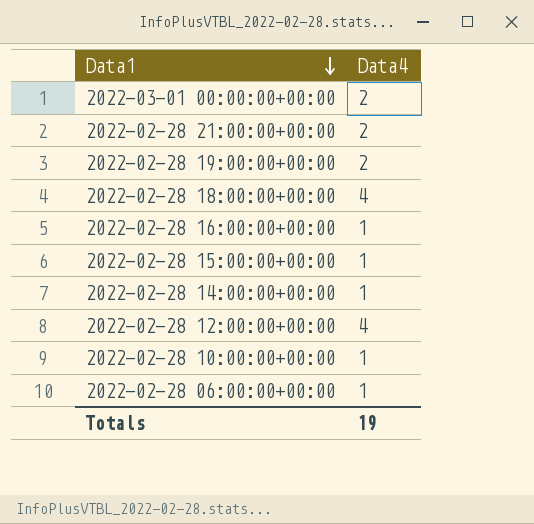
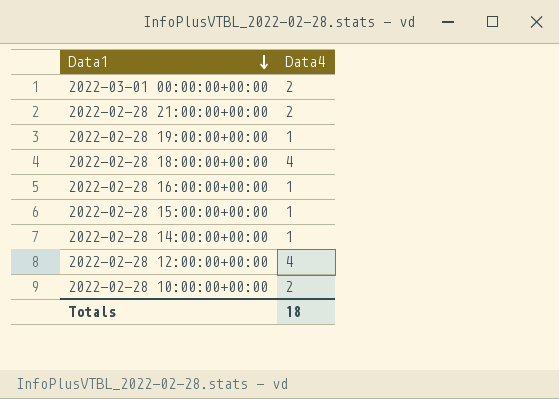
row 2022-02-28 06:00:00+00:00: 1 -> none
2022-02-28 19:00:00+00:00 | Data4: 2 -> 1
2022-02-28 10:00:00+00:00 | Data4: 1 -> 2
Totals | Data4: 19 -> 18

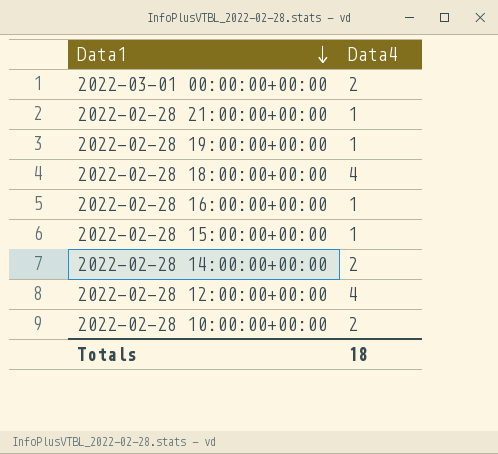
2022-02-28 21:00:00+00:00 | Data4: 2 -> 1
2022-02-28 14:00:00+00:00 | Data4: 1 -> 2

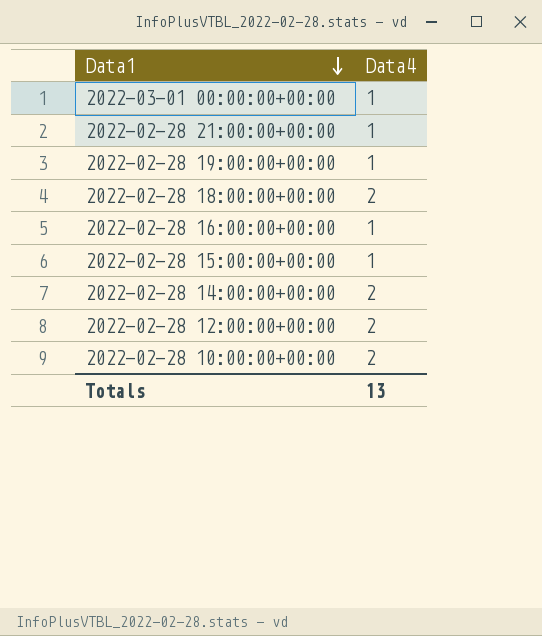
2022-03-01 00:00:00+00:00 | Data4: 2 -> 1
2022-02-28 18:00:00+00:00 | Data4: 4 -> 2
2022-02-28 12:00:00+00:00 | Data4: 4 -> 2
Totals | Data4: 18 -> 13

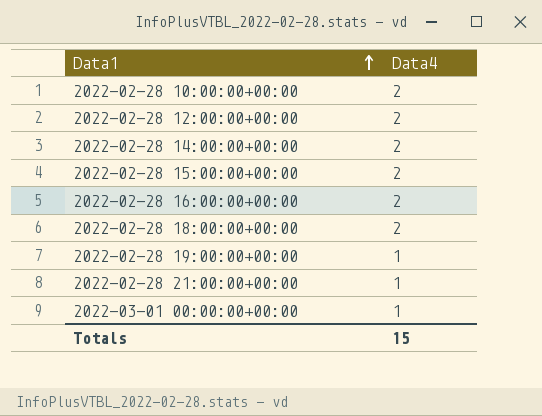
row order: Data1 descending -> Data1 ascending
2022-02-28 15:00:00+00:00 | Data4: 1 -> 2
2022-02-28 16:00:00+00:00 | Data4: 1 -> 2
Totals | Data4: 13 -> 15

